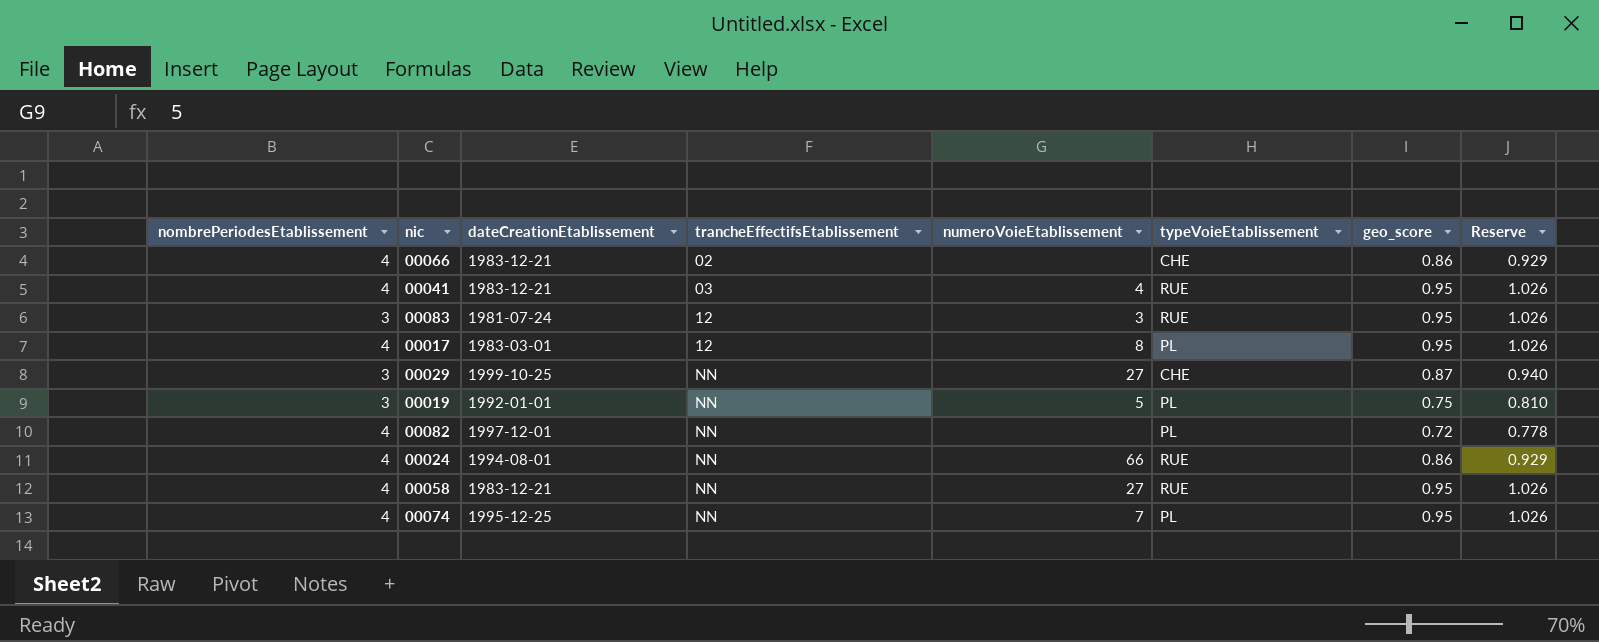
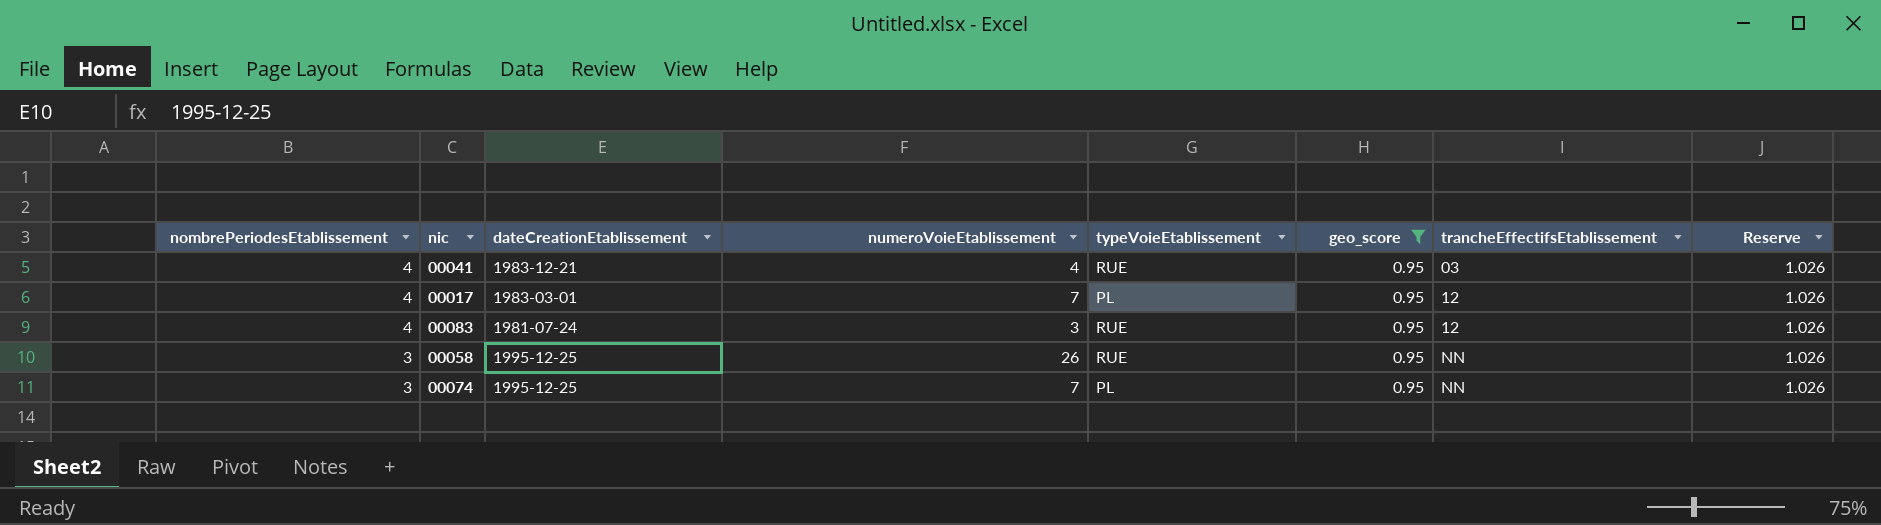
filter: none -> geo_score = 0.95
row order: trancheEffectifsEtablissement ascending -> nombrePeriodesEtablissement descending
column trancheEffectifsEtablissement | position: 4 -> 7
00017 | numeroVoieEtablissement: 8 -> 7
00083 | nombrePeriodesEtablissement: 3 -> 4
00058 | nombrePeriodesEtablissement: 4 -> 3
00058 | dateCreationEtablissement: 1983-12-21 -> 1995-12-25
00058 | numeroVoieEtablissement: 27 -> 26
00074 | nombrePeriodesEtablissement: 4 -> 3

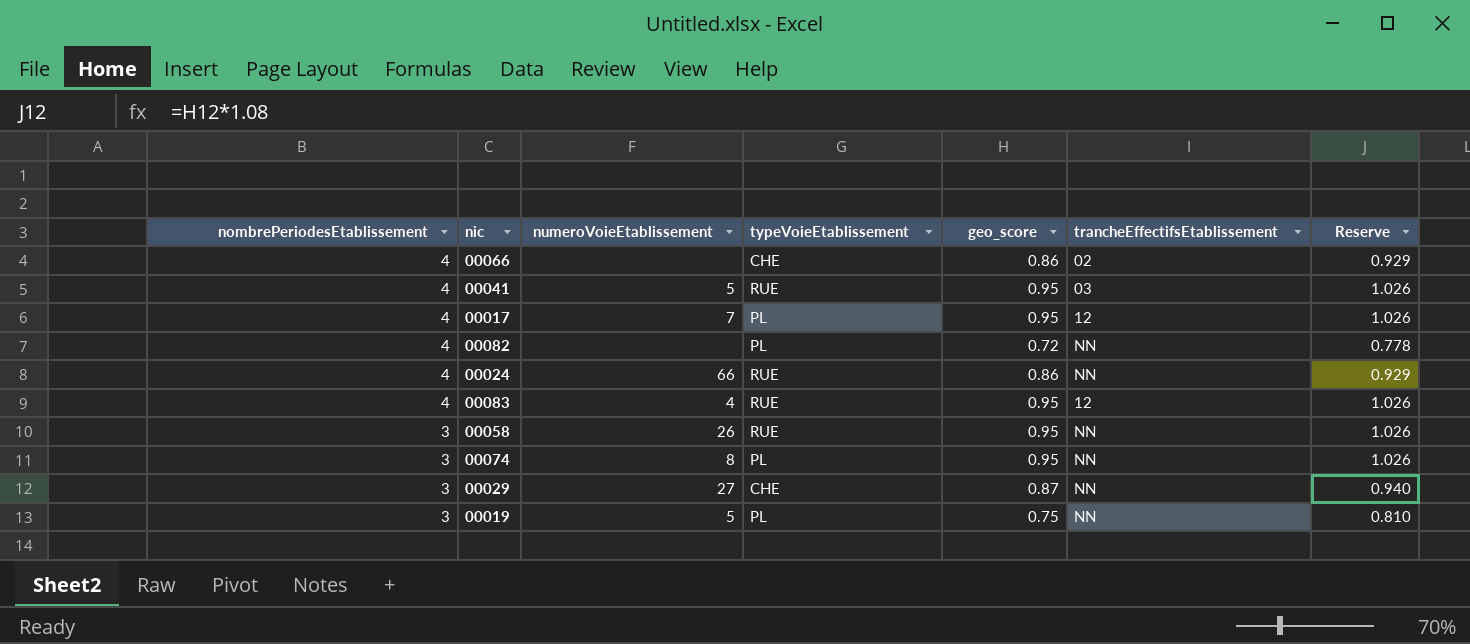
filter: geo_score = 0.95 -> none
column dateCreationEtablissement | position: 3 -> none
00041 | numeroVoieEtablissement: 4 -> 5
00083 | numeroVoieEtablissement: 3 -> 4
00074 | numeroVoieEtablissement: 7 -> 8

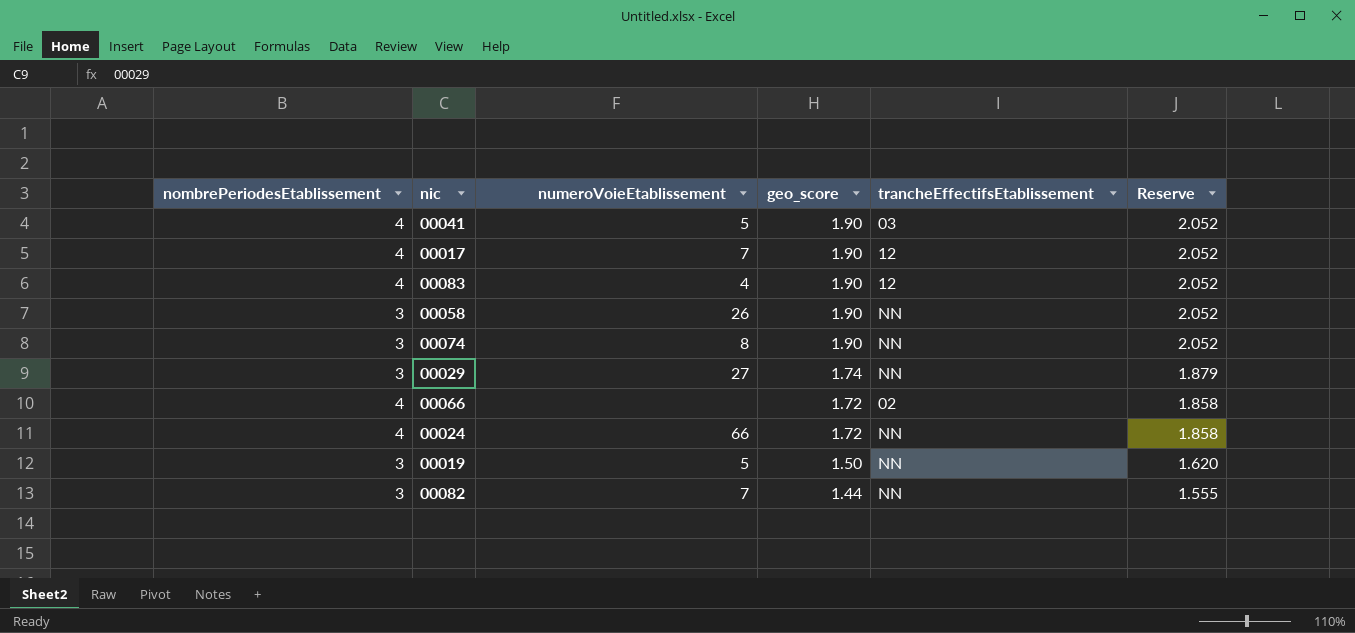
row order: nombrePeriodesEtablissement descending -> geo_score descending
column typeVoieEtablissement | position: 4 -> none
00041 | geo_score: 0.95 -> 1.90
00041 | Reserve: 1.026 -> 2.052
00017 | geo_score: 0.95 -> 1.90
00017 | Reserve: 1.026 -> 2.052
00083 | geo_score: 0.95 -> 1.90
00083 | Reserve: 1.026 -> 2.052
00058 | geo_score: 0.95 -> 1.90
00058 | Reserve: 1.026 -> 2.052
00074 | geo_score: 0.95 -> 1.90
00074 | Reserve: 1.026 -> 2.052
00029 | geo_score: 0.87 -> 1.74
00029 | Reserve: 0.940 -> 1.879
00066 | geo_score: 0.86 -> 1.72
00066 | Reserve: 0.929 -> 1.858
00024 | geo_score: 0.86 -> 1.72
00024 | Reserve: 0.929 -> 1.858
00019 | geo_score: 0.75 -> 1.50
00019 | Reserve: 0.810 -> 1.620
00082 | nombrePeriodesEtablissement: 4 -> 3
00082 | numeroVoieEtablissement: none -> 7
00082 | geo_score: 0.72 -> 1.44
00082 | Reserve: 0.778 -> 1.555

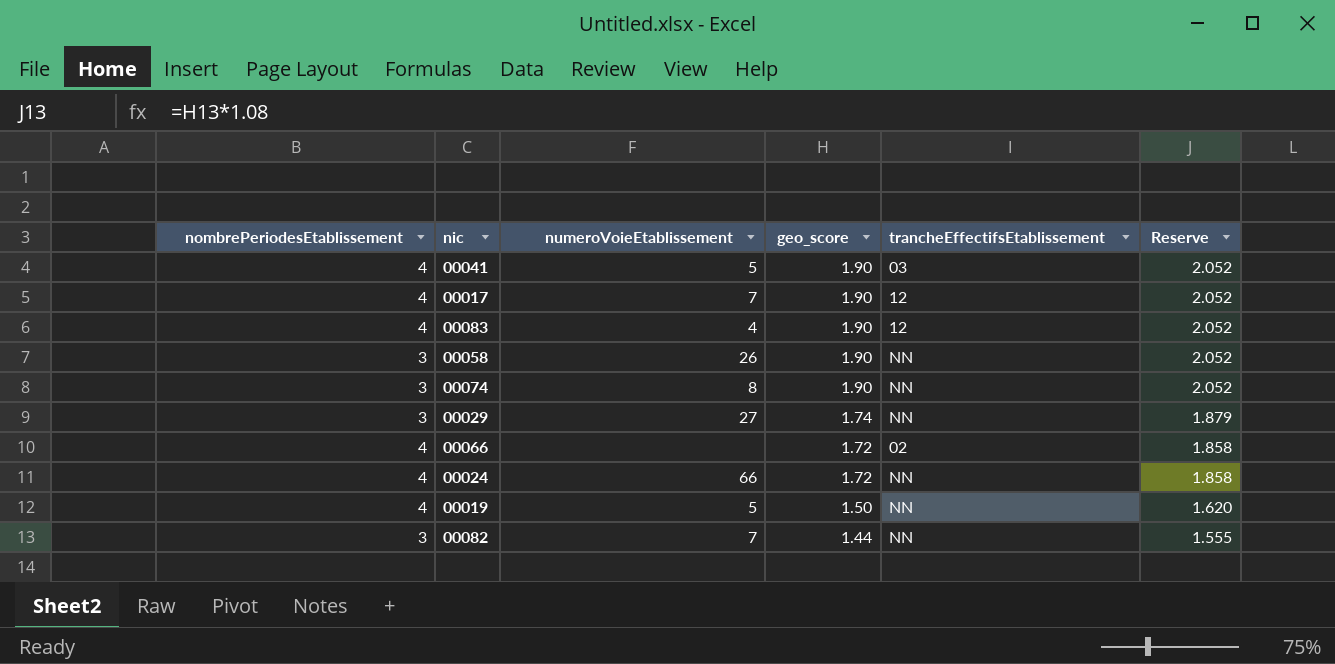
00019 | nombrePeriodesEtablissement: 3 -> 4

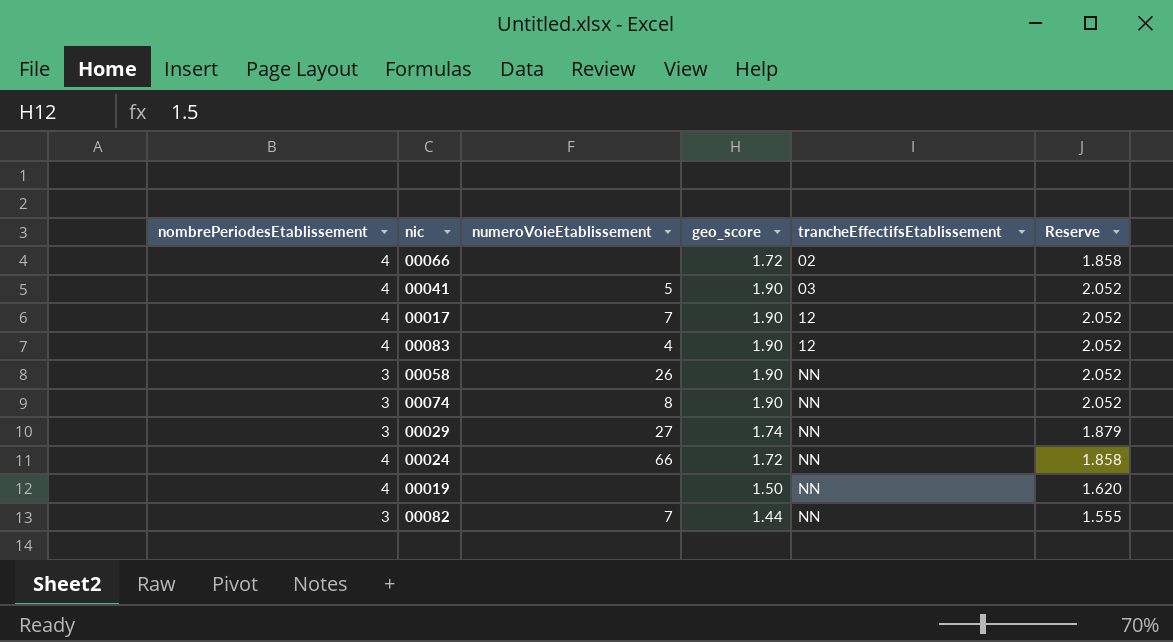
row order: geo_score descending -> trancheEffectifsEtablissement ascending
00019 | numeroVoieEtablissement: 5 -> none

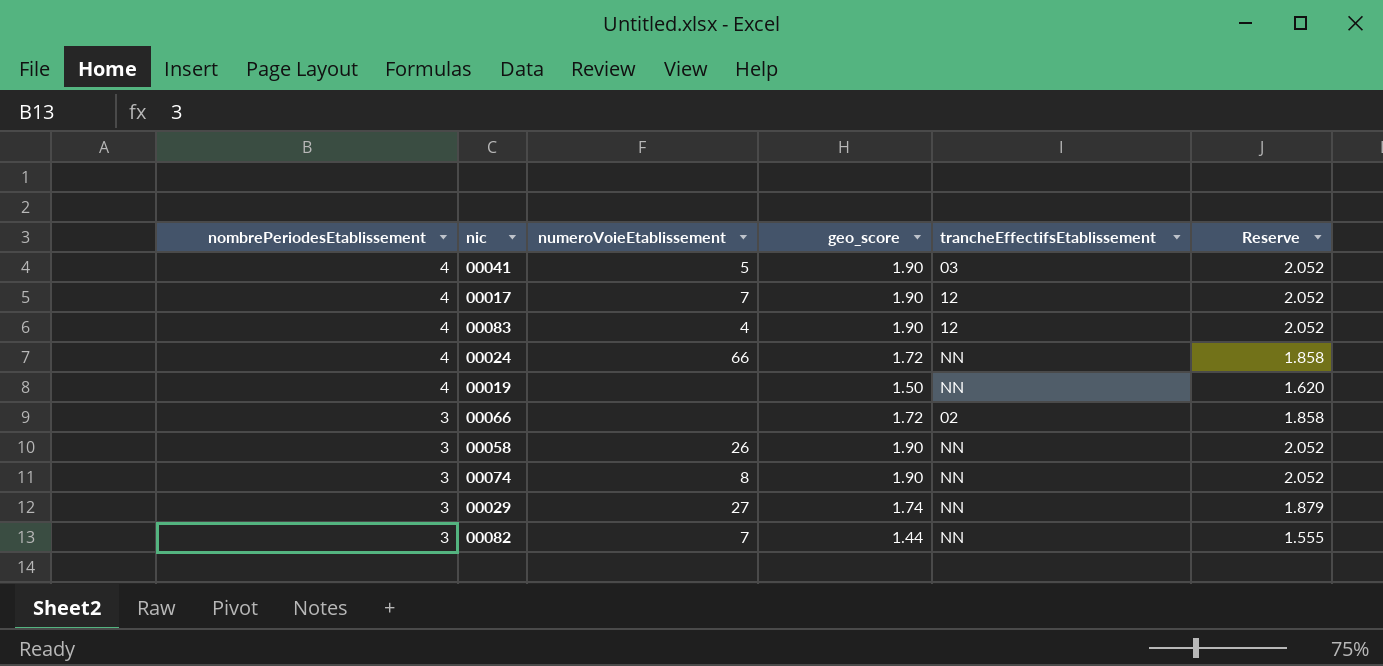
row order: trancheEffectifsEtablissement ascending -> nombrePeriodesEtablissement descending
00066 | nombrePeriodesEtablissement: 4 -> 3

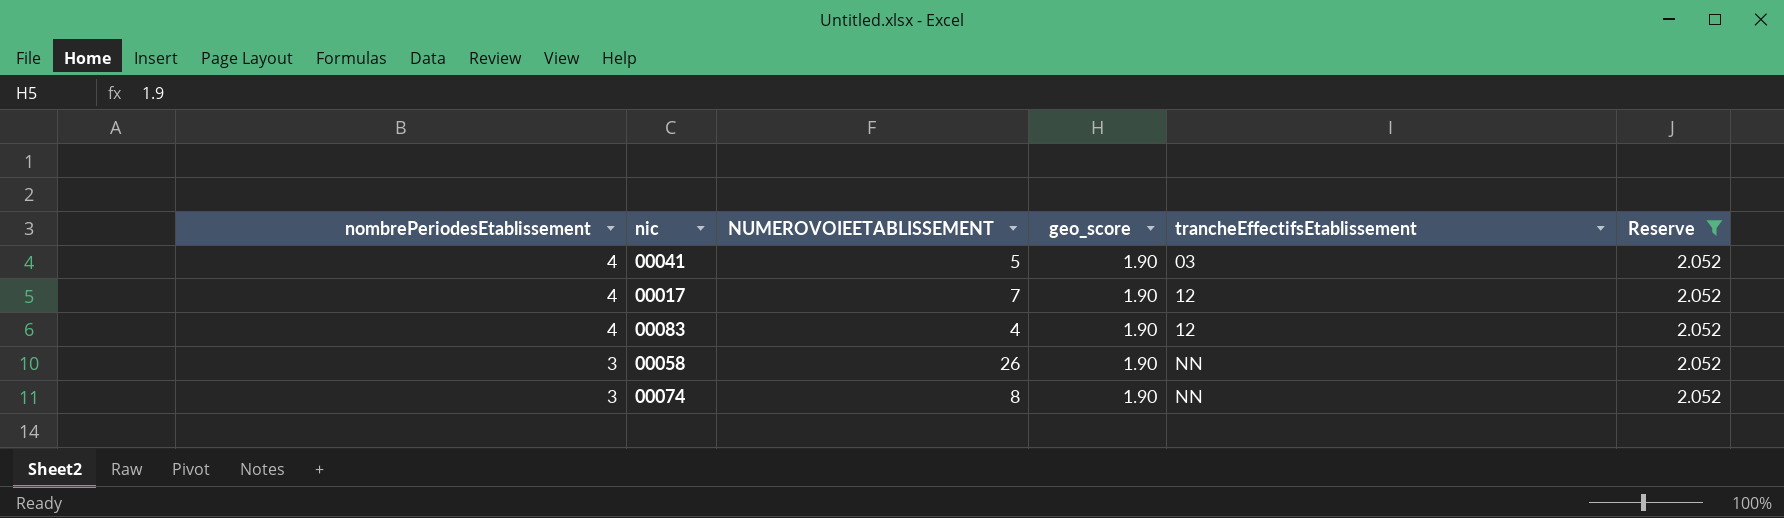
filter: none -> Reserve = 2.052
column name: numeroVoieEtablissement -> NUMEROVOIEETABLISSEMENT

